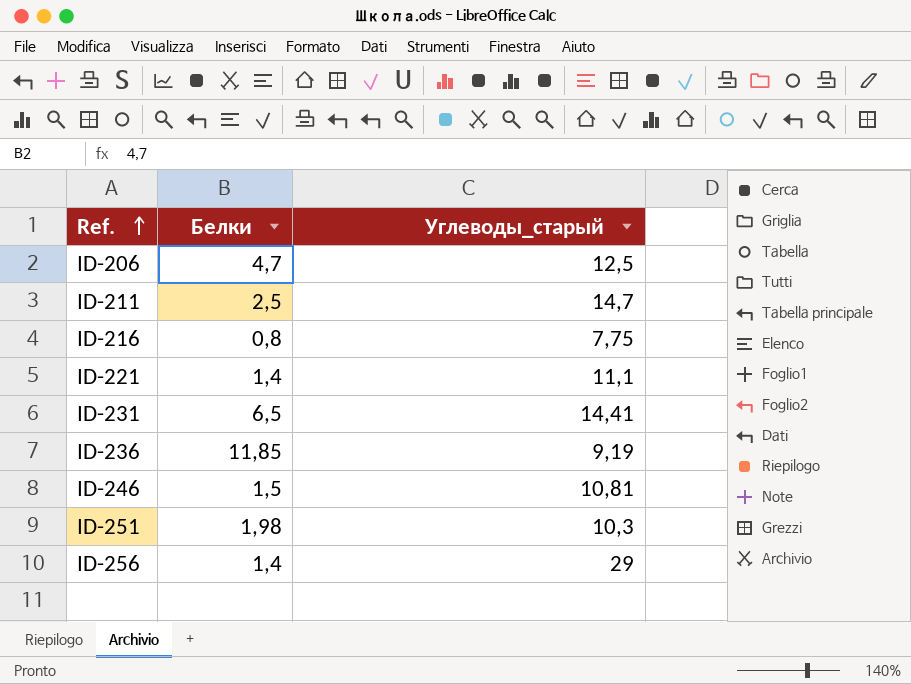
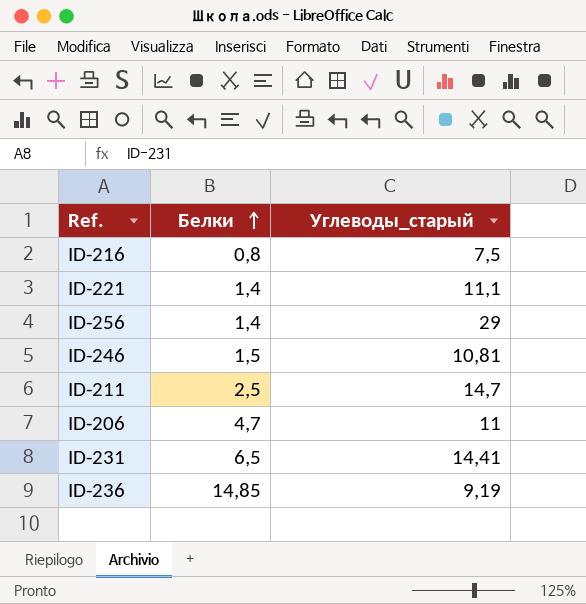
row order: Ref. ascending -> Белки ascending
row ID-251: 1,98 | 10,3 -> none
ID-216 | Углеводы_старый: 7,75 -> 7,5
ID-206 | Углеводы_старый: 12,5 -> 11
ID-236 | Белки: 11,85 -> 14,85

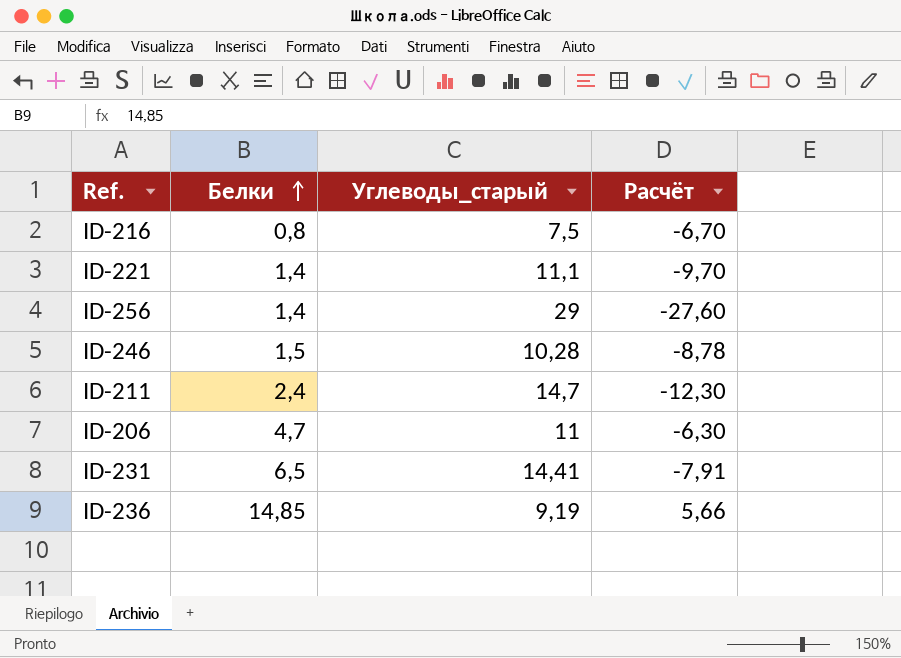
column Расчёт | formula: none -> [Белки] - [Углеводы_старый]
ID-246 | Углеводы_старый: 10,81 -> 10,28
ID-211 | Белки: 2,5 -> 2,4

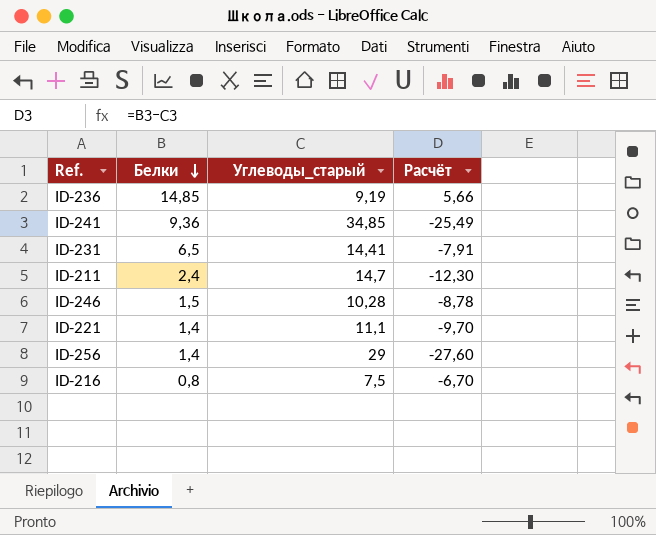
row order: Белки ascending -> Белки descending
row ID-206: 4,7 | 11 | -6,30 -> none
row ID-241: none -> 9,36 | 34,85 | -25,49

